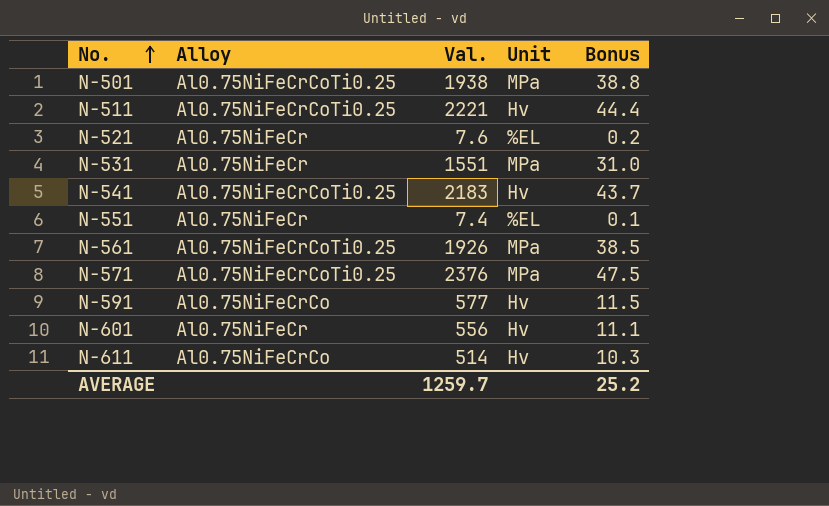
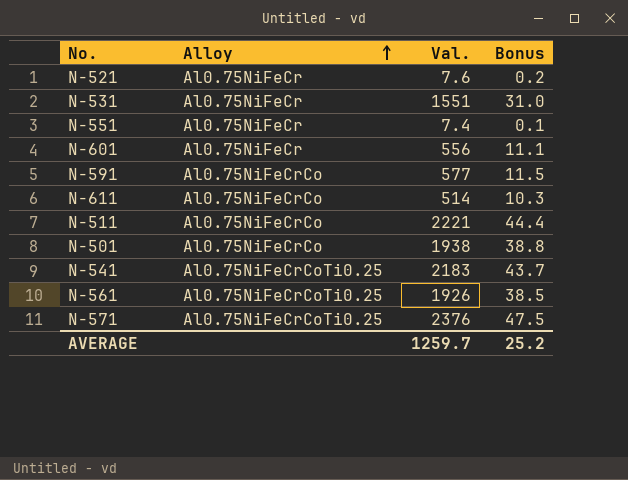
row order: No. ascending -> Alloy ascending
column Unit | position: 4 -> none
N-511 | Alloy: Al0.75NiFeCrCoTi0.25 -> Al0.75NiFeCrCo
N-501 | Alloy: Al0.75NiFeCrCoTi0.25 -> Al0.75NiFeCrCo

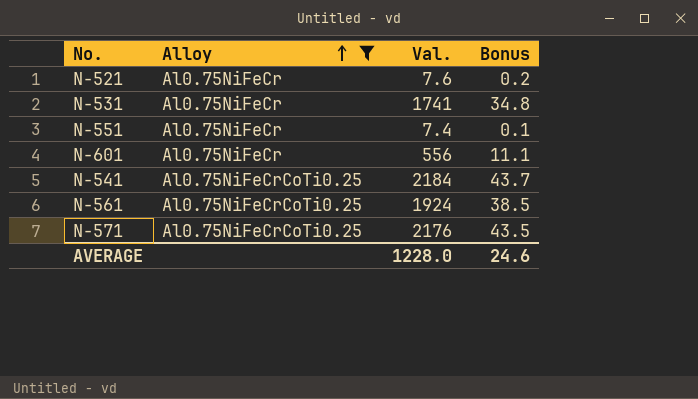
filter: none -> Alloy != Al0.75NiFeCrCo
N-531 | Val.: 1551 -> 1741
N-531 | Bonus: 31.0 -> 34.8
N-541 | Val.: 2183 -> 2184
N-561 | Val.: 1926 -> 1924
N-571 | Val.: 2376 -> 2176
N-571 | Bonus: 47.5 -> 43.5
AVERAGE | Val.: 1259.7 -> 1228.0
AVERAGE | Bonus: 25.2 -> 24.6

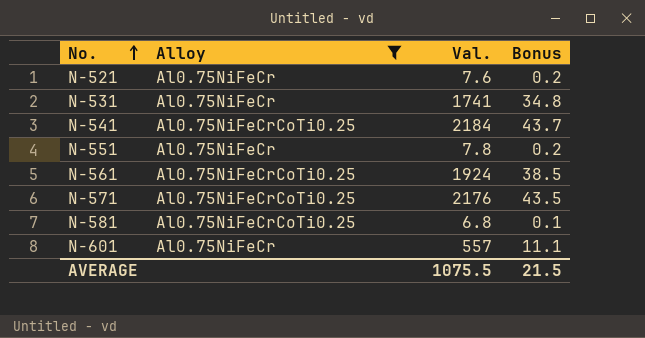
row order: Alloy ascending -> No. ascending
N-551 | Val.: 7.4 -> 7.8
N-551 | Bonus: 0.1 -> 0.2
row N-581: none -> Al0.75NiFeCrCoTi0.25 | 6.8 | 0.1
N-601 | Val.: 556 -> 557
AVERAGE | Val.: 1228.0 -> 1075.5
AVERAGE | Bonus: 24.6 -> 21.5

